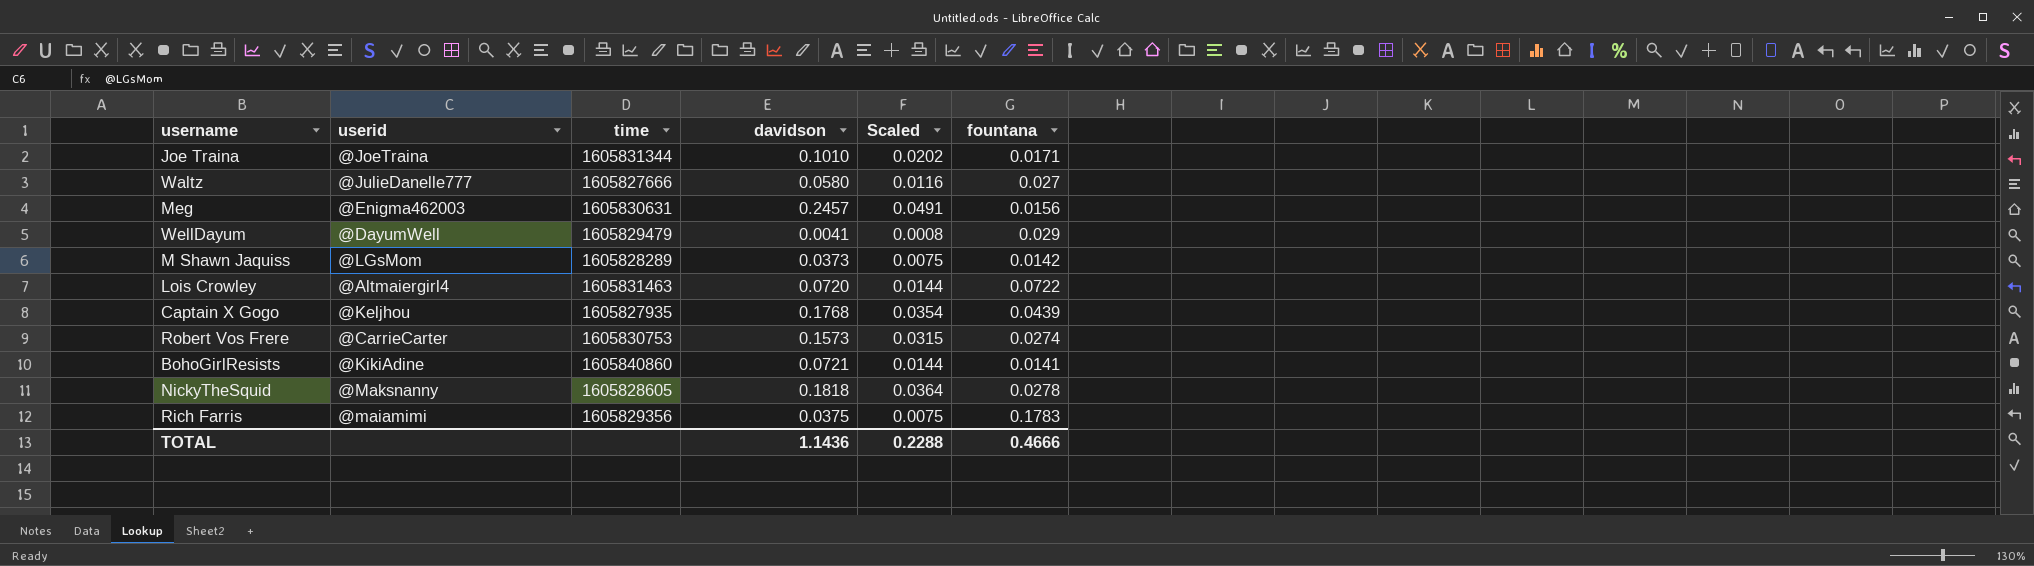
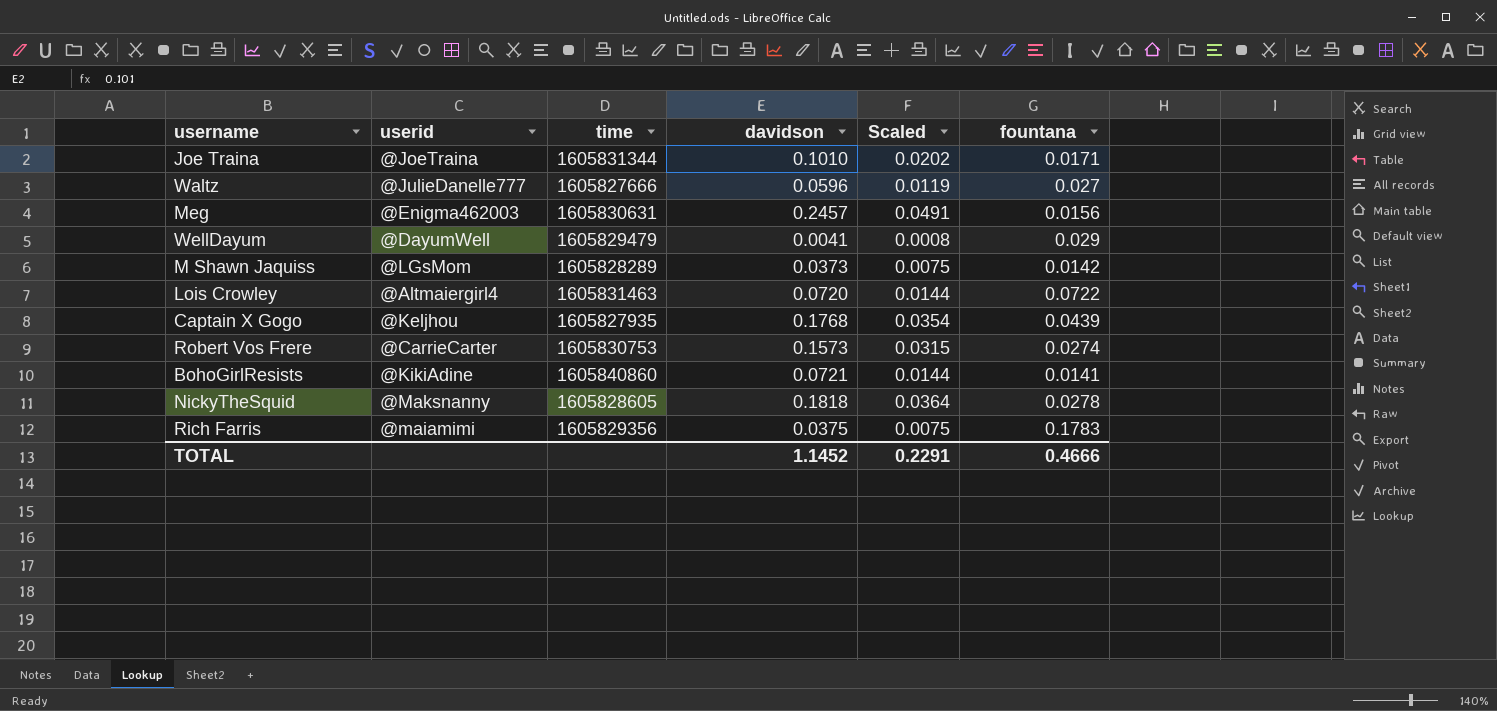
Waltz | davidson: 0.0580 -> 0.0596
Waltz | Scaled: 0.0116 -> 0.0119
TOTAL | davidson: 1.1436 -> 1.1452
TOTAL | Scaled: 0.2288 -> 0.2291

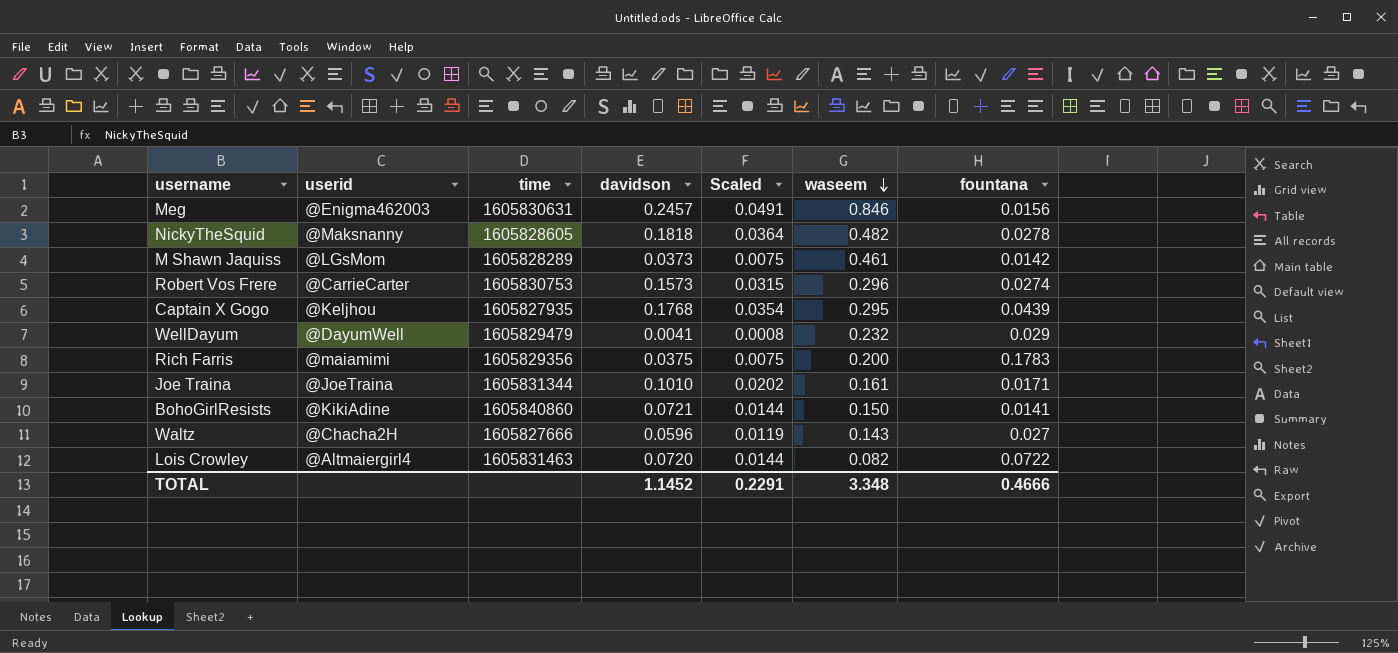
row order: none -> waseem descending
column waseem | position: none -> 6
Waltz | userid: @JulieDanelle777 -> @Chacha2H

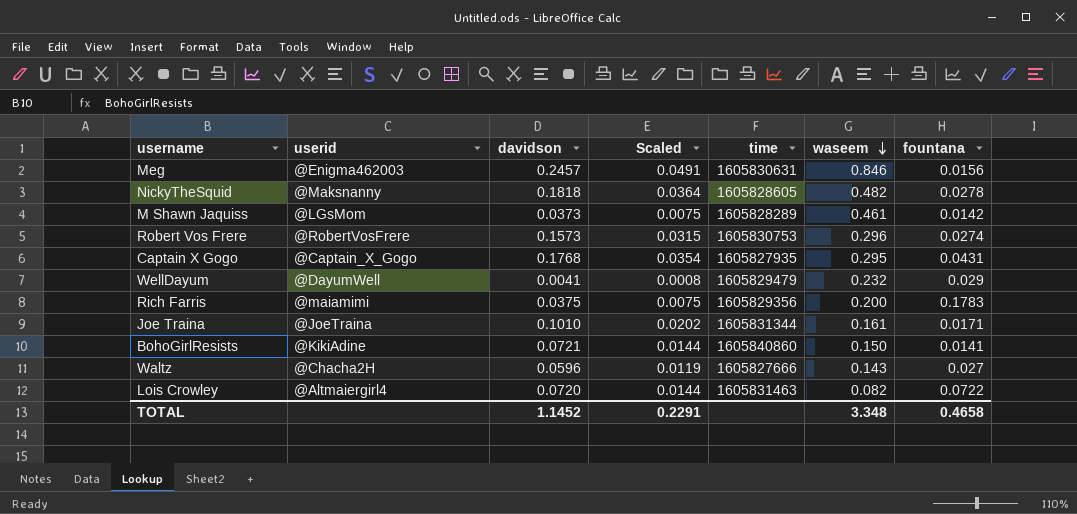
column time | position: 3 -> 5
Robert Vos Frere | userid: @CarrieCarter -> @RobertVosFrere
Captain X Gogo | userid: @Keljhou -> @Captain_X_Gogo
Captain X Gogo | fountana: 0.0439 -> 0.0431
TOTAL | fountana: 0.4666 -> 0.4658

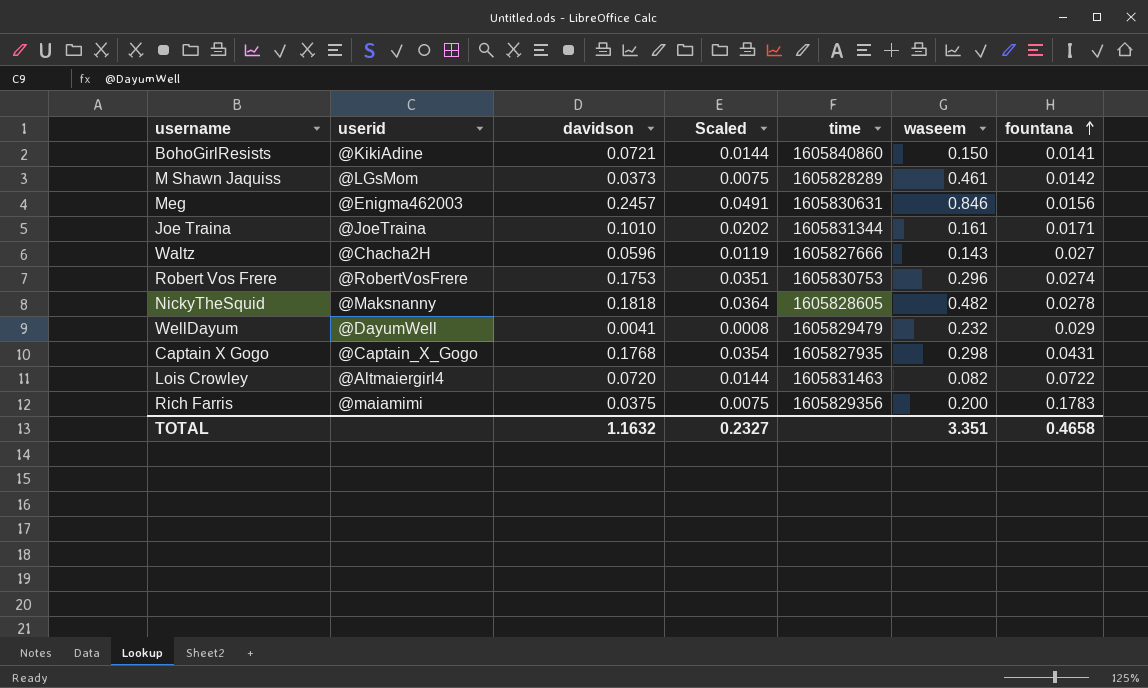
row order: waseem descending -> fountana ascending
Robert Vos Frere | davidson: 0.1573 -> 0.1753
Robert Vos Frere | Scaled: 0.0315 -> 0.0351
Captain X Gogo | waseem: 0.295 -> 0.298
TOTAL | davidson: 1.1452 -> 1.1632
TOTAL | Scaled: 0.2291 -> 0.2327
TOTAL | waseem: 3.348 -> 3.351

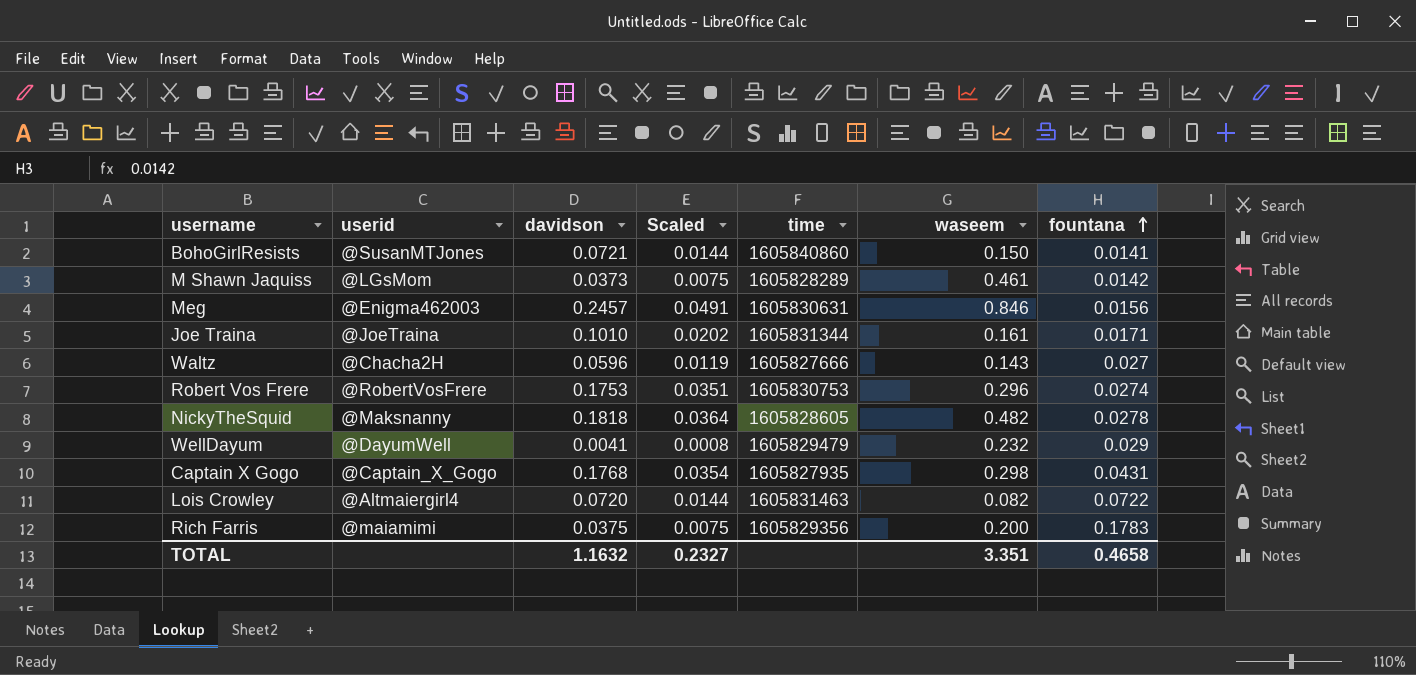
BohoGirlResists | userid: @KikiAdine -> @SusanMTJones

